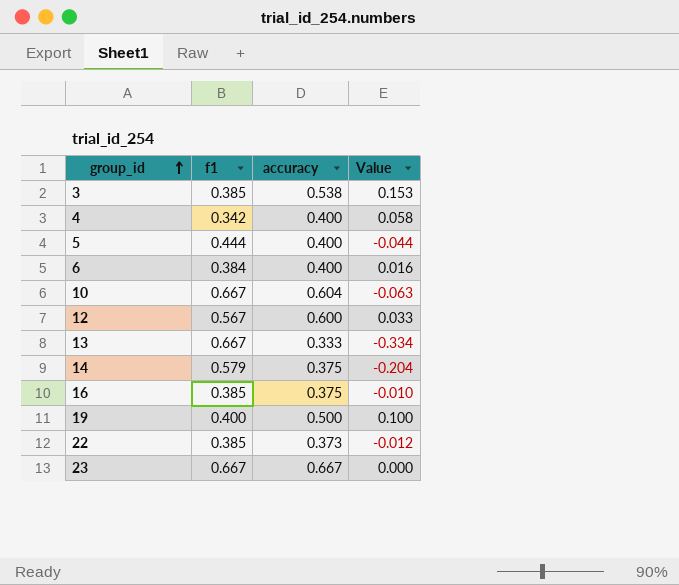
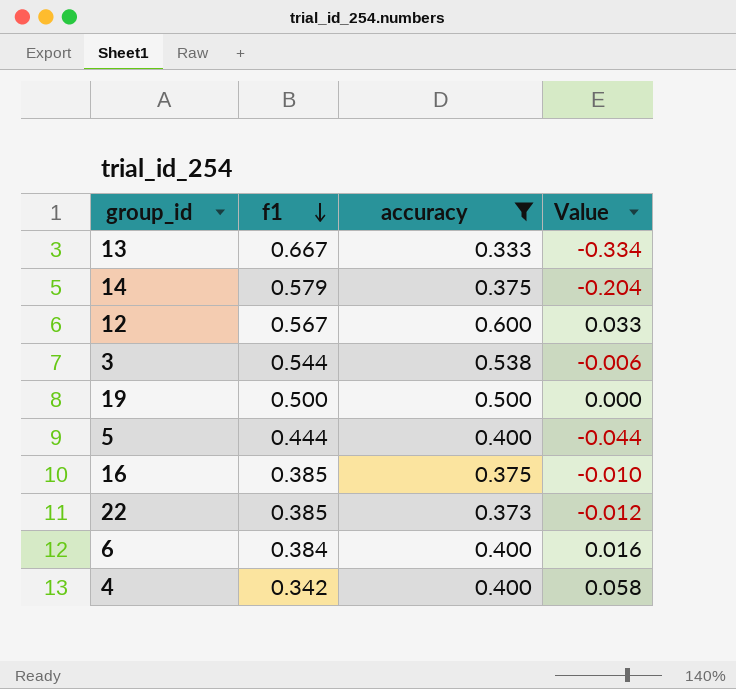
filter: none -> accuracy <= 0.600
row order: group_id ascending -> f1 descending
3 | f1: 0.385 -> 0.544
3 | Value: 0.153 -> -0.006
19 | f1: 0.400 -> 0.500
19 | Value: 0.100 -> 0.000

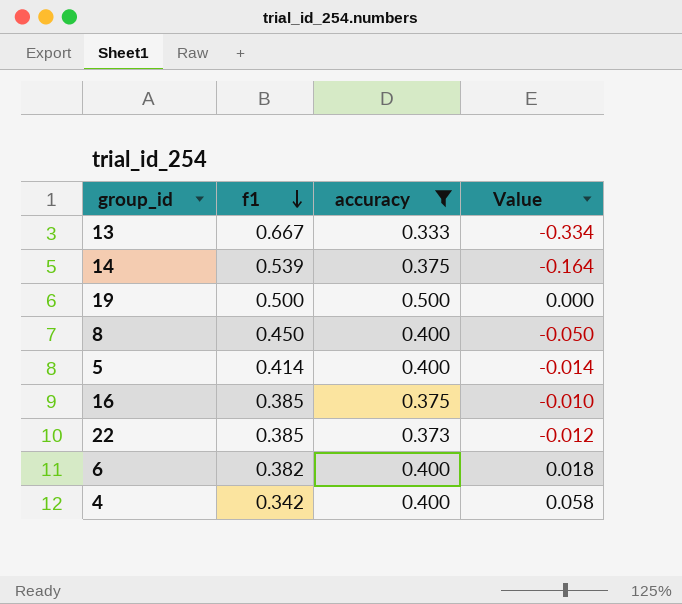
row 12: 0.567 | 0.600 | 0.033 -> none
row 3: 0.544 | 0.538 | -0.006 -> none
14 | f1: 0.579 -> 0.539
14 | Value: -0.204 -> -0.164
row 8: none -> 0.450 | 0.400 | -0.050
5 | f1: 0.444 -> 0.414
5 | Value: -0.044 -> -0.014
6 | f1: 0.384 -> 0.382
6 | Value: 0.016 -> 0.018

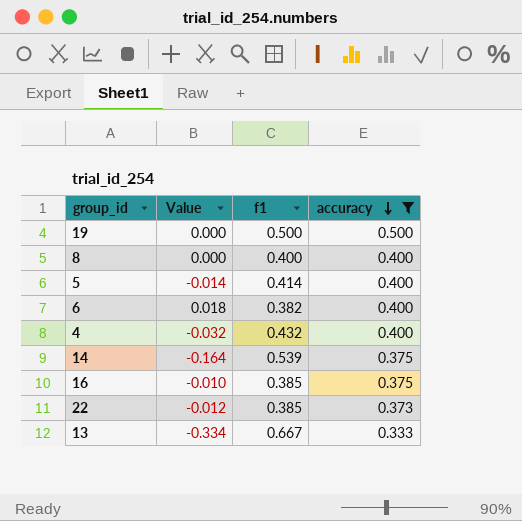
row order: f1 descending -> accuracy descending
column Value | position: 4 -> 2
8 | Value: -0.050 -> 0.000
8 | f1: 0.450 -> 0.400
4 | Value: 0.058 -> -0.032
4 | f1: 0.342 -> 0.432

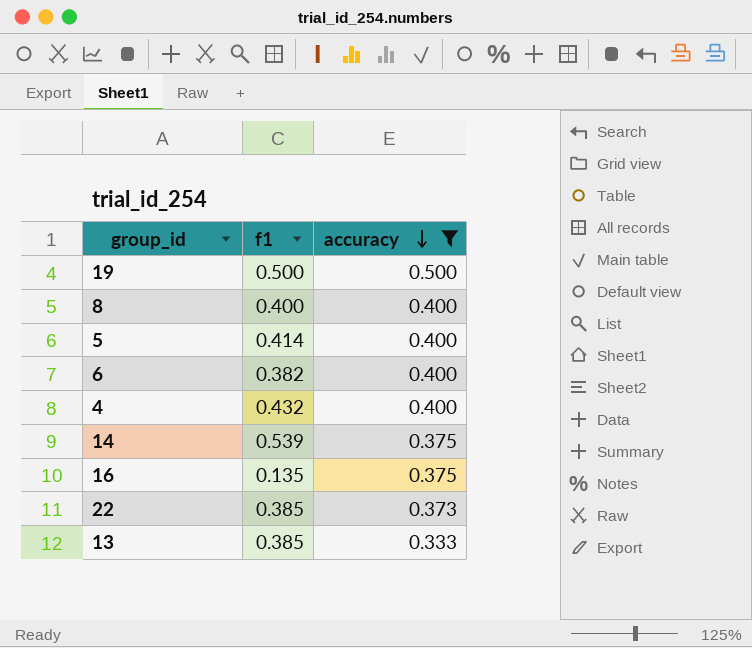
column Value | formula: [accuracy] - [f1] -> none
16 | f1: 0.385 -> 0.135
13 | f1: 0.667 -> 0.385

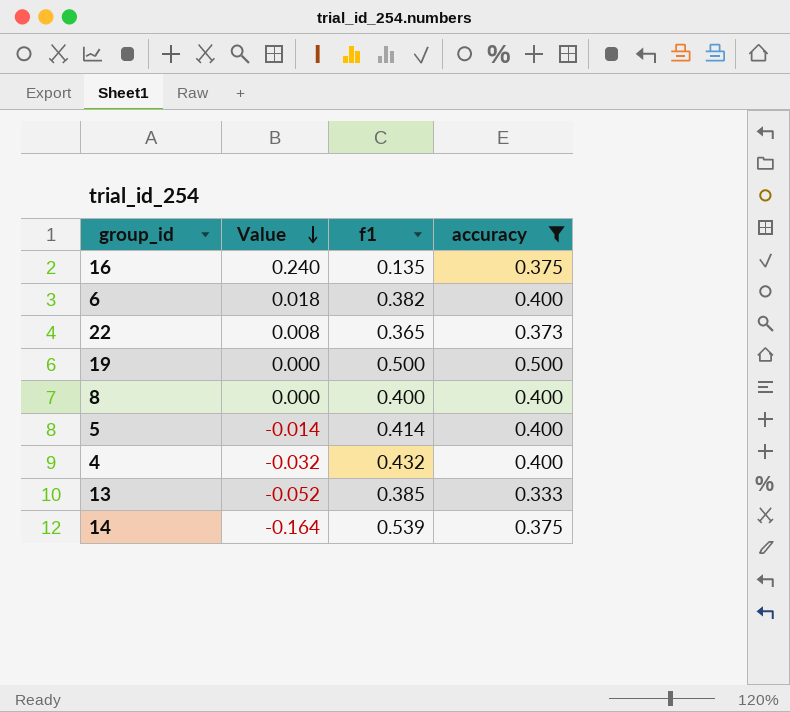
row order: accuracy descending -> Value descending
column Value | formula: none -> [accuracy] - [f1]
22 | f1: 0.385 -> 0.365

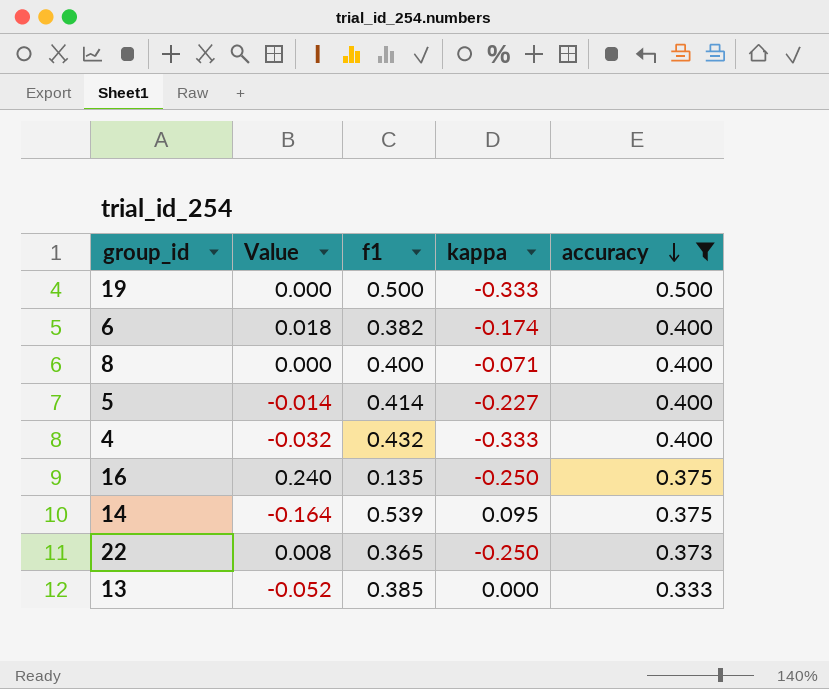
row order: Value descending -> accuracy descending
column kappa | position: none -> 4

